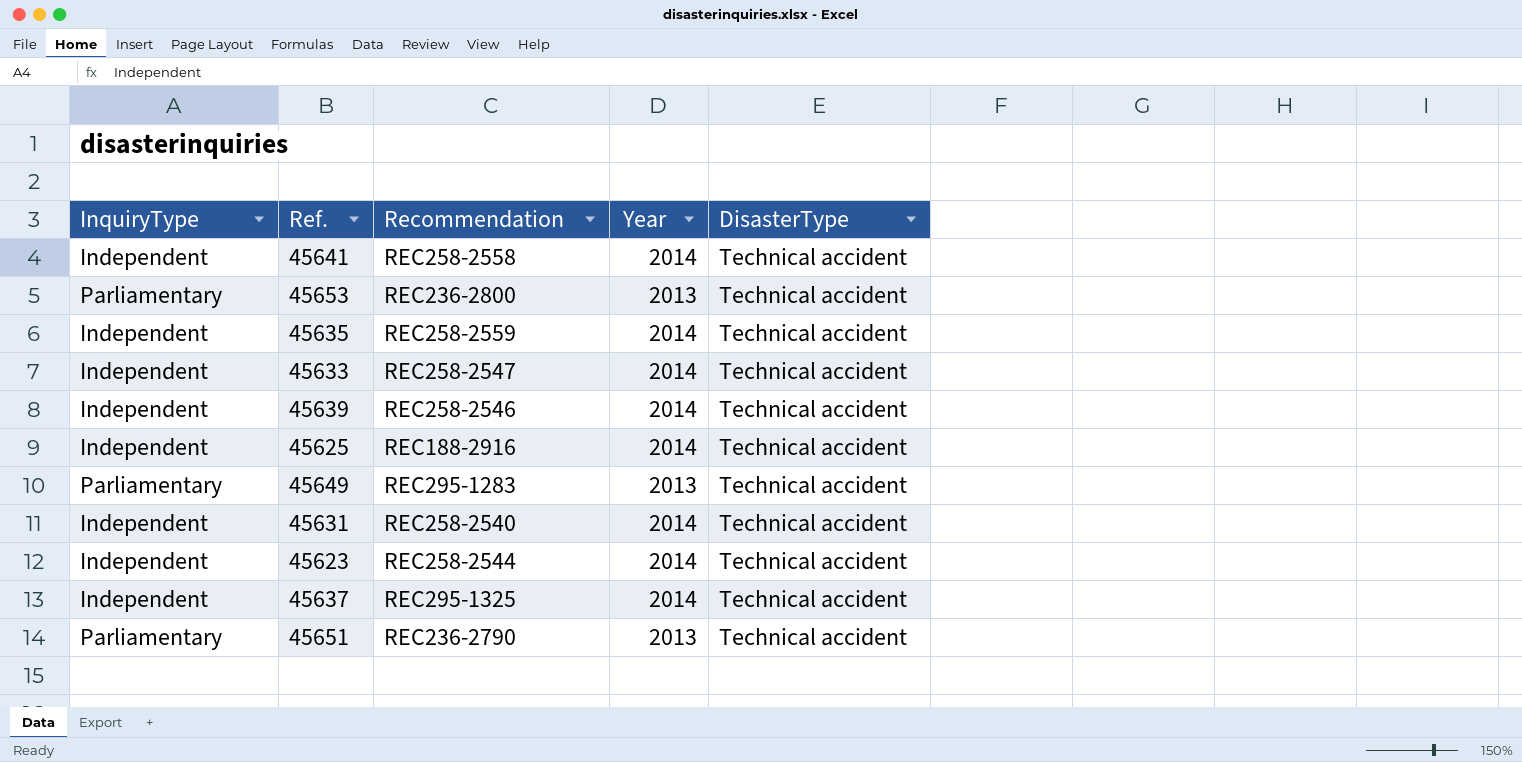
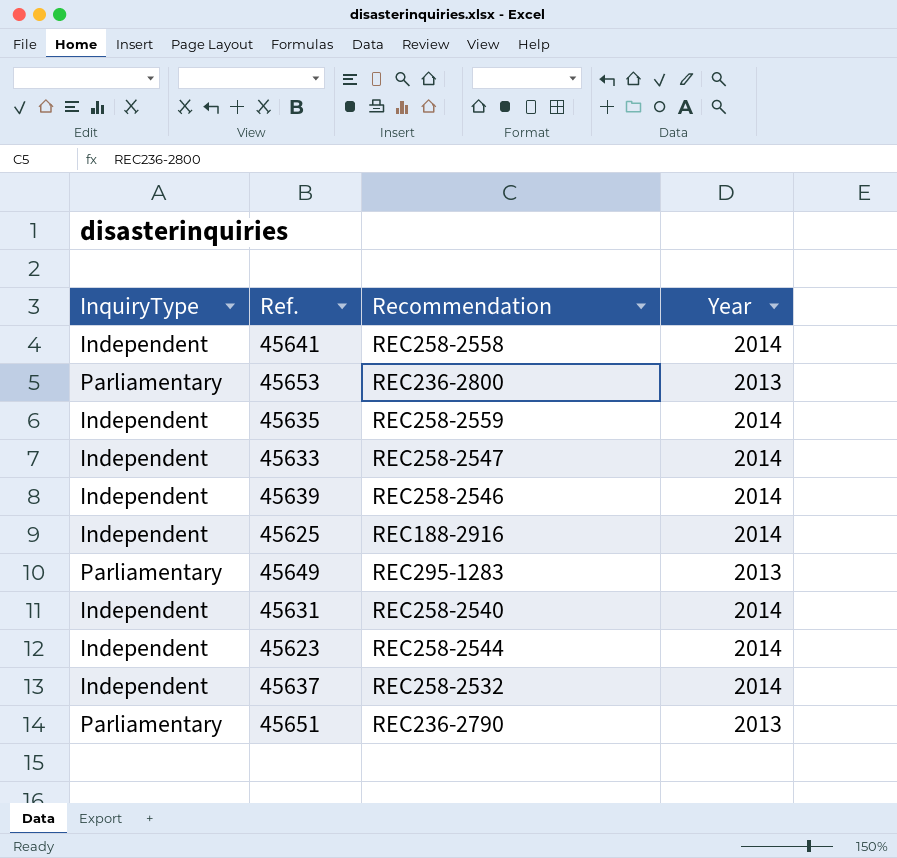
column DisasterType | position: 5 -> none
45637 | Recommendation: REC295-1325 -> REC258-2532

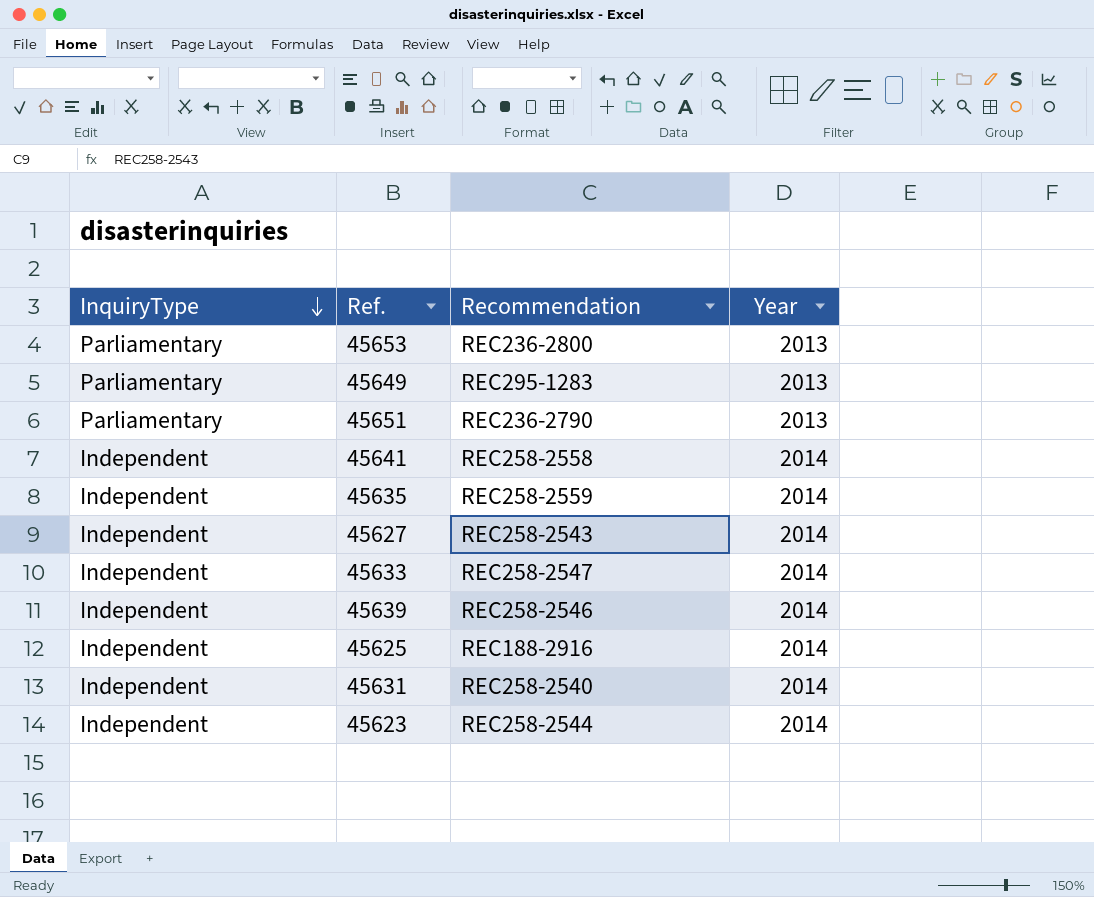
row order: none -> InquiryType descending
row 45637: Independent | REC258-2532 | 2014 -> none
row 45627: none -> Independent | REC258-2543 | 2014

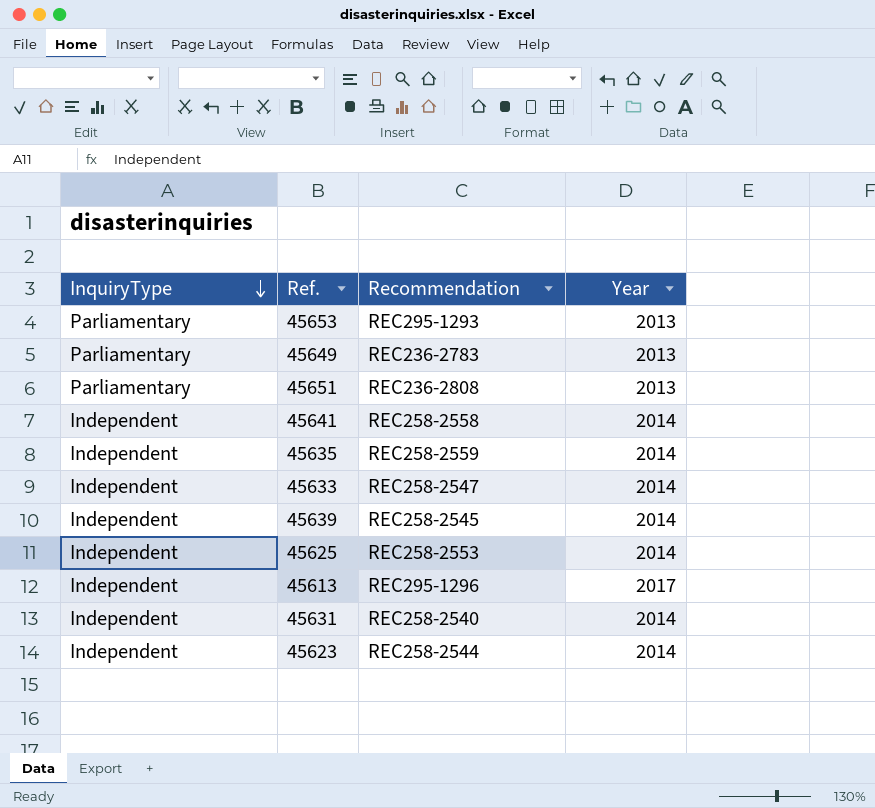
row 45627: Independent | REC258-2543 | 2014 -> none
45653 | Recommendation: REC236-2800 -> REC295-1293
45649 | Recommendation: REC295-1283 -> REC236-2783
45651 | Recommendation: REC236-2790 -> REC236-2808
45639 | Recommendation: REC258-2546 -> REC258-2545
45625 | Recommendation: REC188-2916 -> REC258-2553
row 45613: none -> Independent | REC295-1296 | 2017

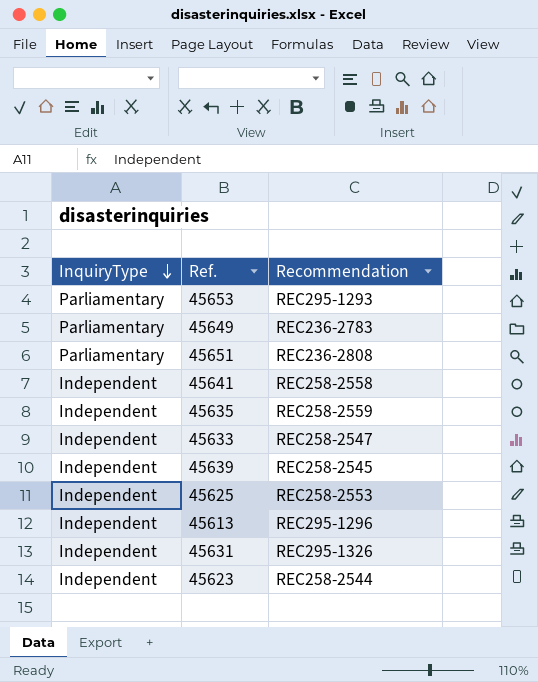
column Year | position: 4 -> none
45631 | Recommendation: REC258-2540 -> REC295-1326

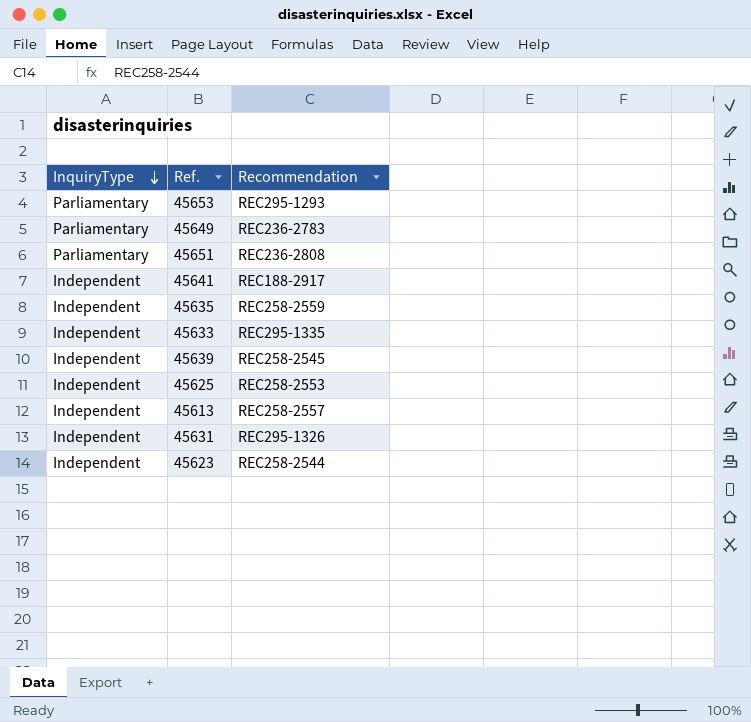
45641 | Recommendation: REC258-2558 -> REC188-2917
45633 | Recommendation: REC258-2547 -> REC295-1335
45613 | Recommendation: REC295-1296 -> REC258-2557

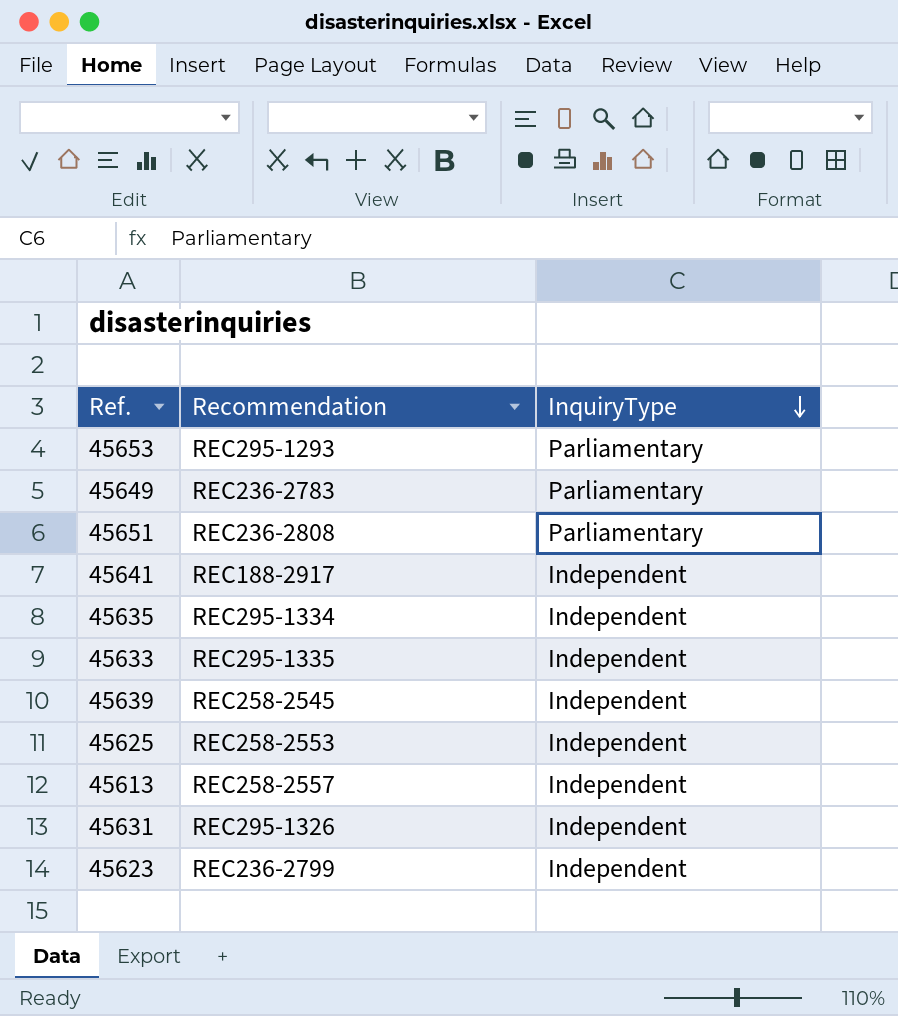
column InquiryType | position: 1 -> 3
45635 | Recommendation: REC258-2559 -> REC295-1334
45623 | Recommendation: REC258-2544 -> REC236-2799

